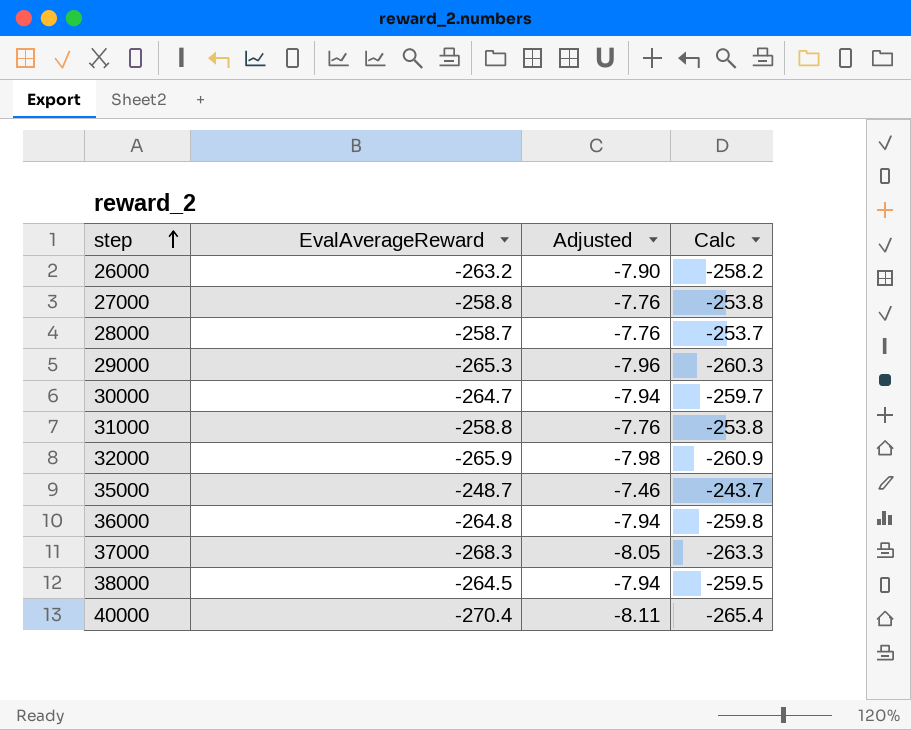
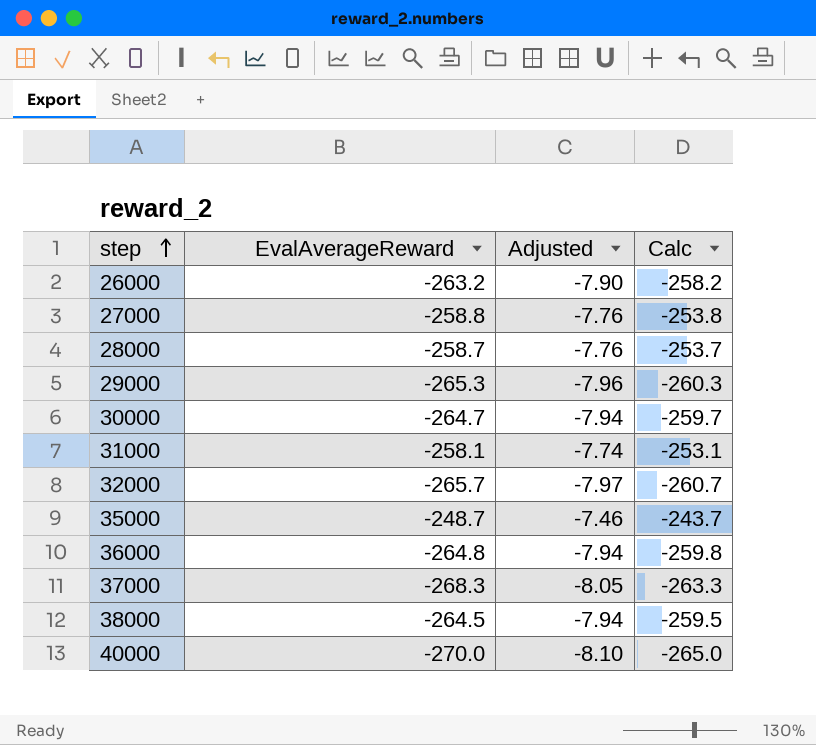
31000 | EvalAverageReward: -258.8 -> -258.1
31000 | Adjusted: -7.76 -> -7.74
31000 | Calc: -253.8 -> -253.1
32000 | EvalAverageReward: -265.9 -> -265.7
32000 | Adjusted: -7.98 -> -7.97
32000 | Calc: -260.9 -> -260.7
40000 | EvalAverageReward: -270.4 -> -270.0
40000 | Adjusted: -8.11 -> -8.10
40000 | Calc: -265.4 -> -265.0

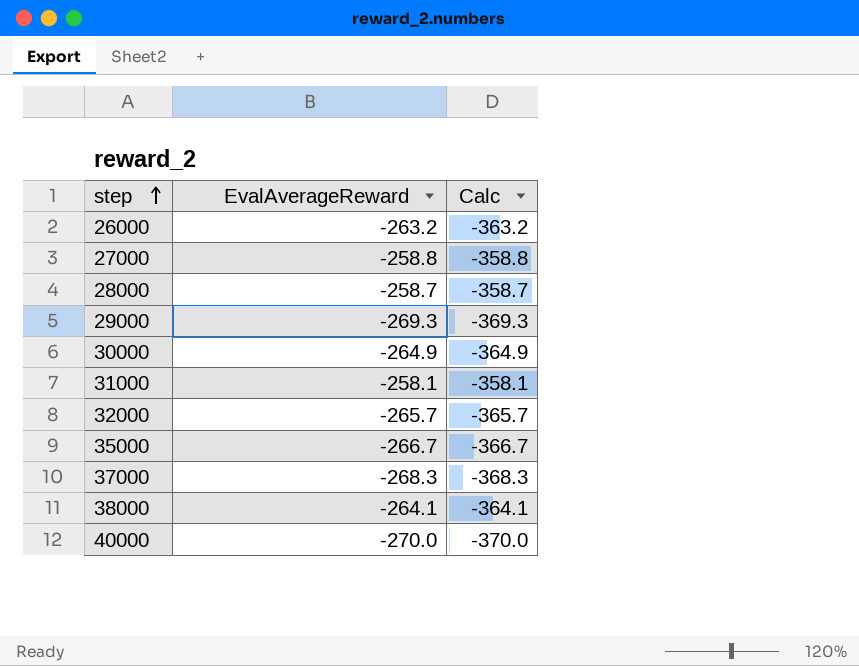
column Adjusted | formula: [EvalAverageReward] * 0.03 -> none
column Calc | formula: [EvalAverageReward] + 5 -> [EvalAverageReward] - 100
row 36000: -264.8 | -7.94 | -259.8 -> none
29000 | EvalAverageReward: -265.3 -> -269.3
30000 | EvalAverageReward: -264.7 -> -264.9
35000 | EvalAverageReward: -248.7 -> -266.7
38000 | EvalAverageReward: -264.5 -> -264.1

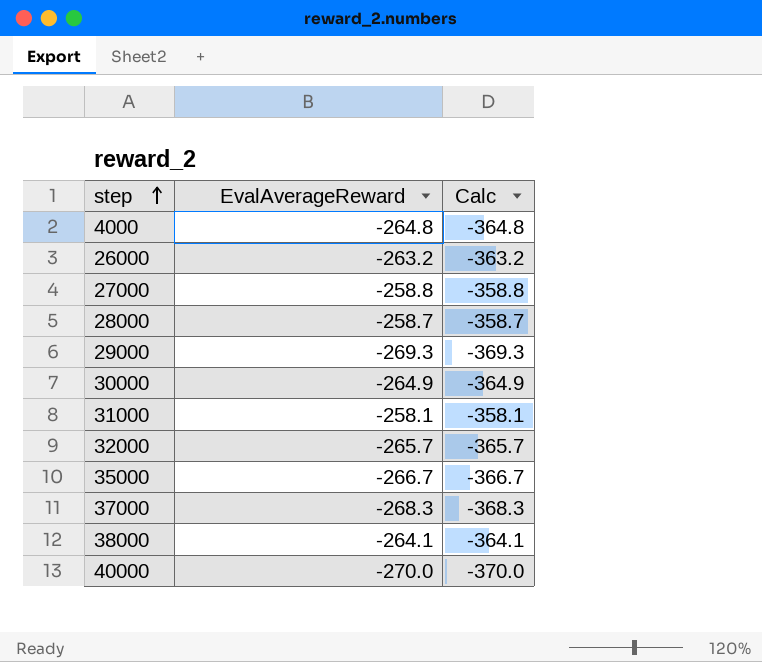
row 4000: none -> -264.8 | -364.8

